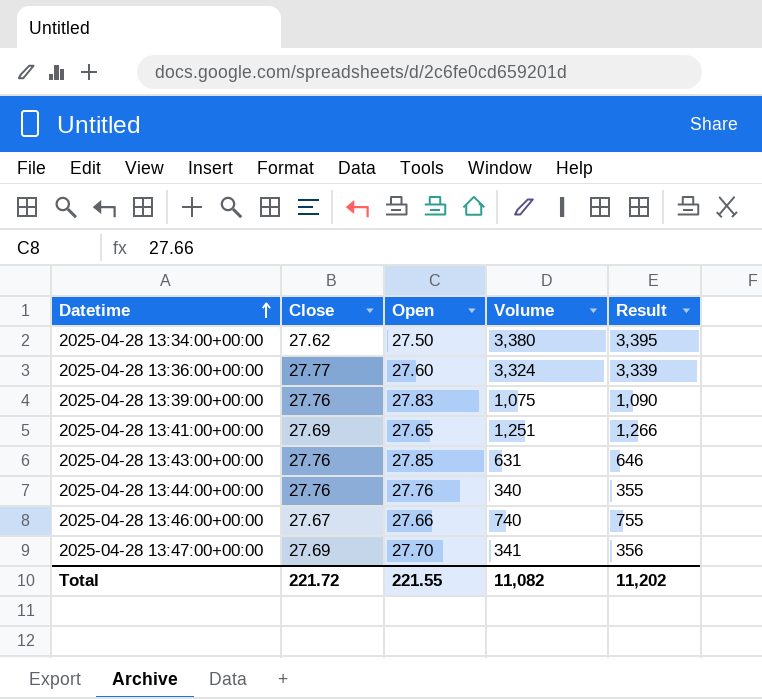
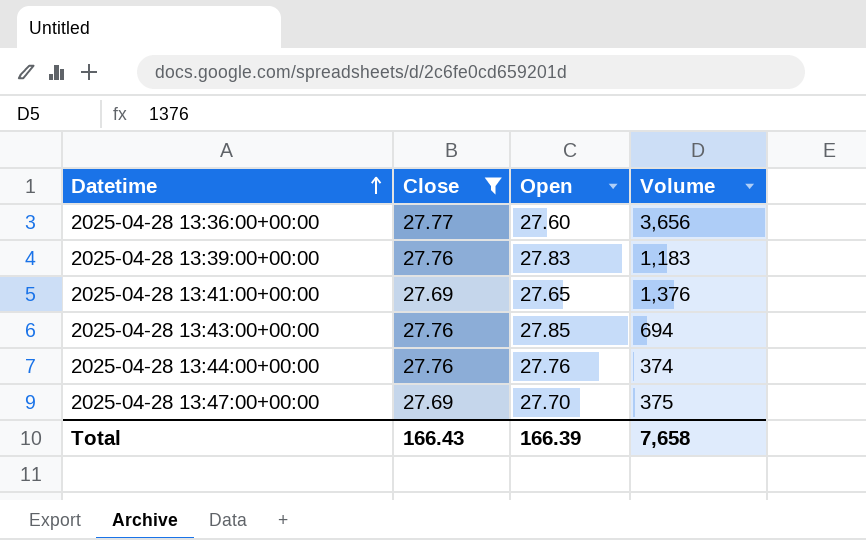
filter: none -> Close >= 27.69
column Result | formula: [Volume] + 15 -> none
2025-04-28 13:36:00+00:00 | Volume: 3,324 -> 3,656
2025-04-28 13:39:00+00:00 | Volume: 1,075 -> 1,183
2025-04-28 13:41:00+00:00 | Volume: 1,251 -> 1,376
2025-04-28 13:43:00+00:00 | Volume: 631 -> 694
2025-04-28 13:44:00+00:00 | Volume: 340 -> 374
2025-04-28 13:47:00+00:00 | Volume: 341 -> 375
Total | Close: 221.72 -> 166.43
Total | Open: 221.55 -> 166.39
Total | Volume: 11,082 -> 7,658

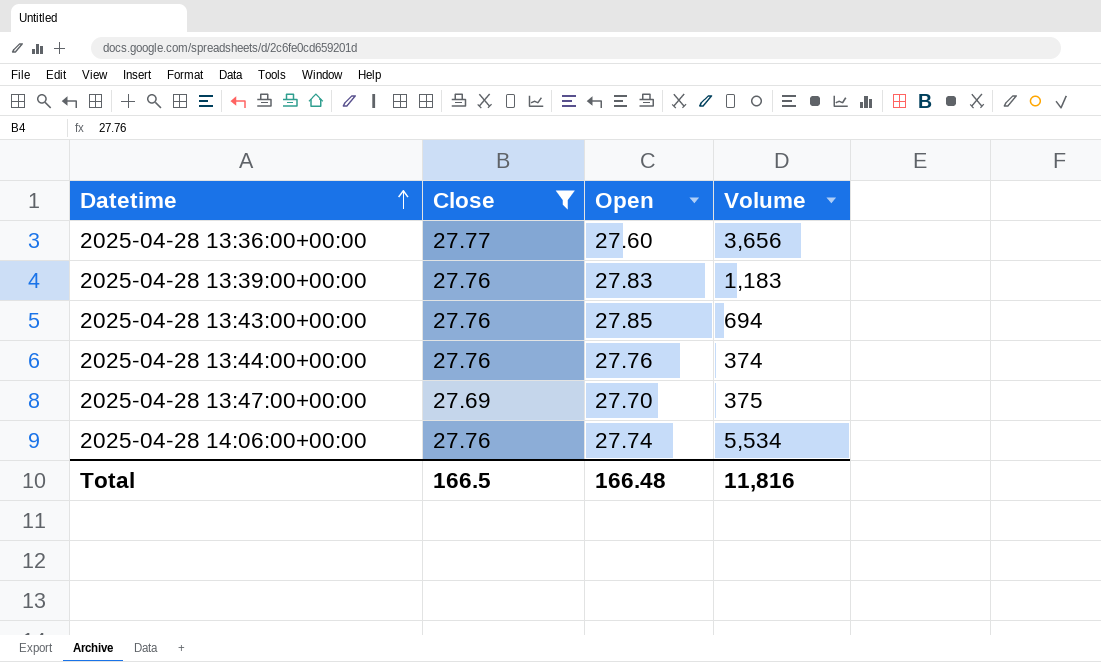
row 2025-04-28 13:41:00+00:00: 27.69 | 27.65 | 1,376 -> none
row 2025-04-28 14:06:00+00:00: none -> 27.76 | 27.74 | 5,534
Total | Close: 166.43 -> 166.5
Total | Open: 166.39 -> 166.48
Total | Volume: 7,658 -> 11,816

